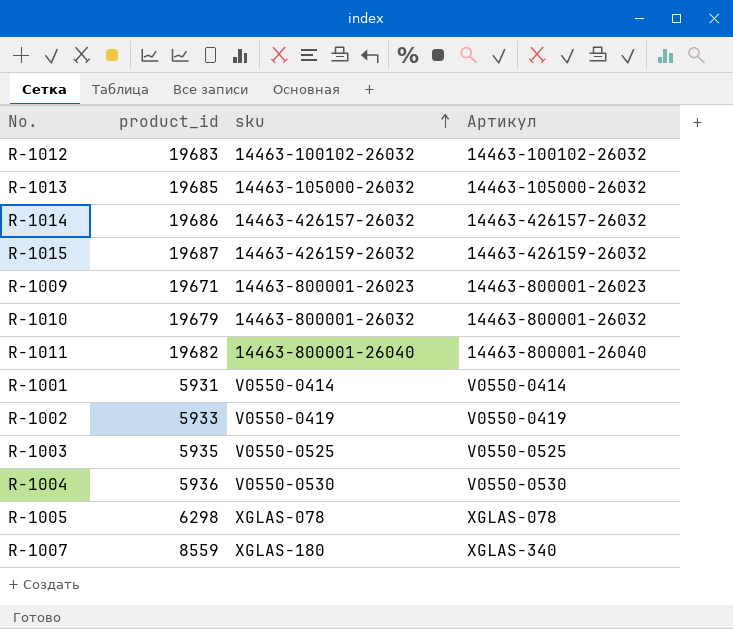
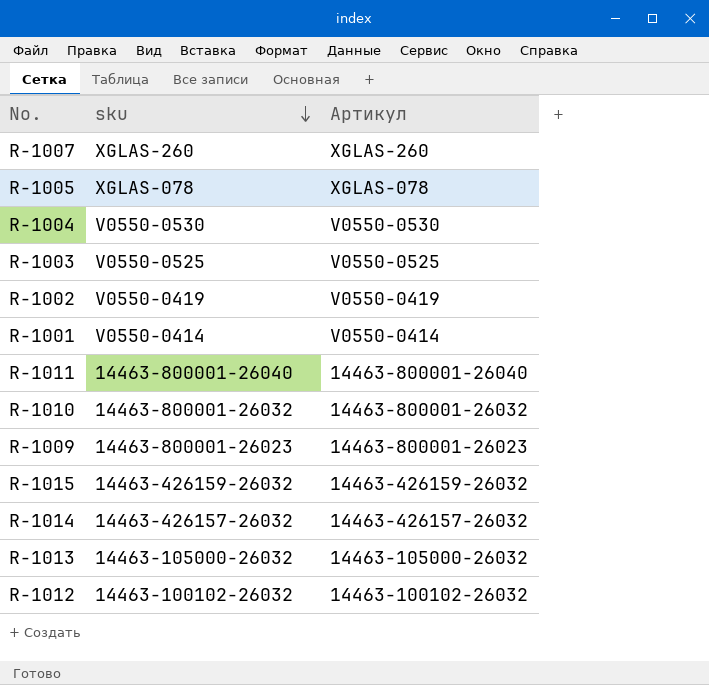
row order: sku ascending -> sku descending
column product_id | position: 2 -> none
R-1007 | sku: XGLAS-180 -> XGLAS-260
R-1007 | Артикул: XGLAS-340 -> XGLAS-260

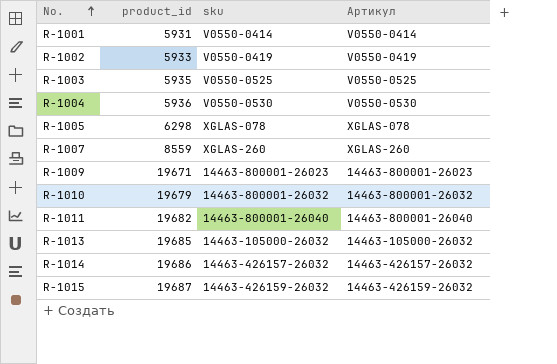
row order: sku descending -> No. ascending
column product_id | position: none -> 2
row R-1012: 14463-100102-26032 | 14463-100102-26032 -> none

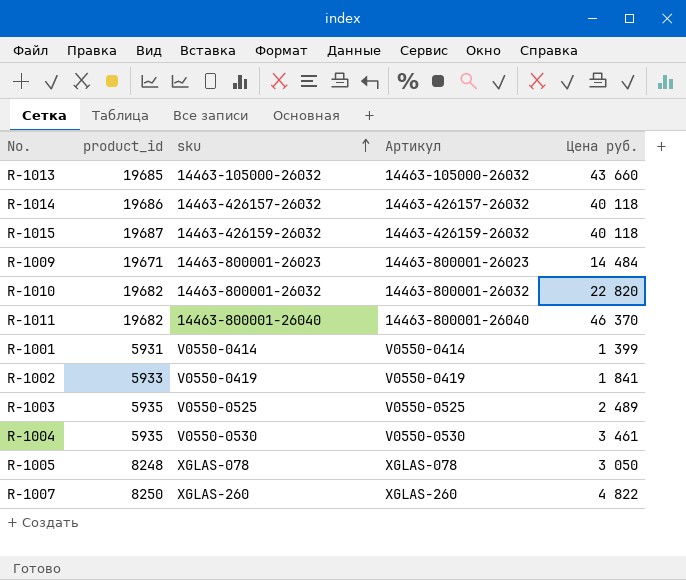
row order: No. ascending -> sku ascending
column Цена руб. | position: none -> 5
R-1010 | product_id: 19679 -> 19682
R-1004 | product_id: 5936 -> 5935
R-1005 | product_id: 6298 -> 8248
R-1007 | product_id: 8559 -> 8250

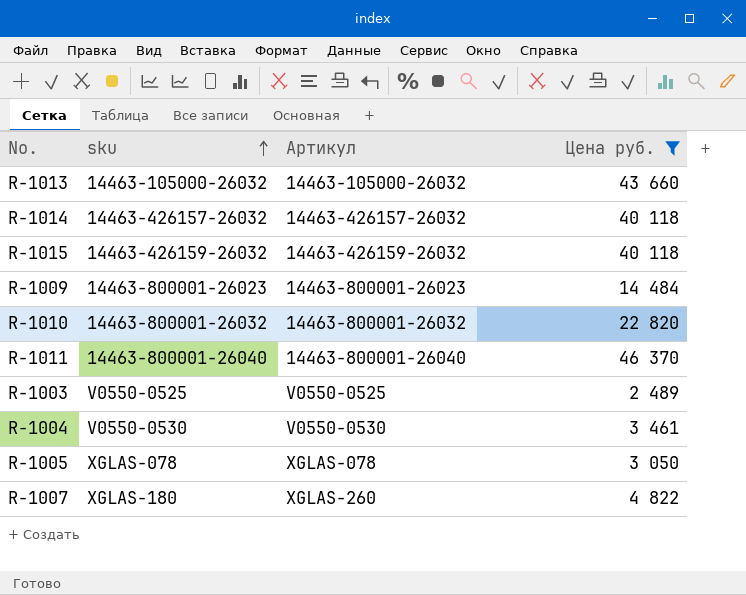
filter: none -> Цена руб. >= 2 489
column product_id | position: 2 -> none
R-1007 | sku: XGLAS-260 -> XGLAS-180

